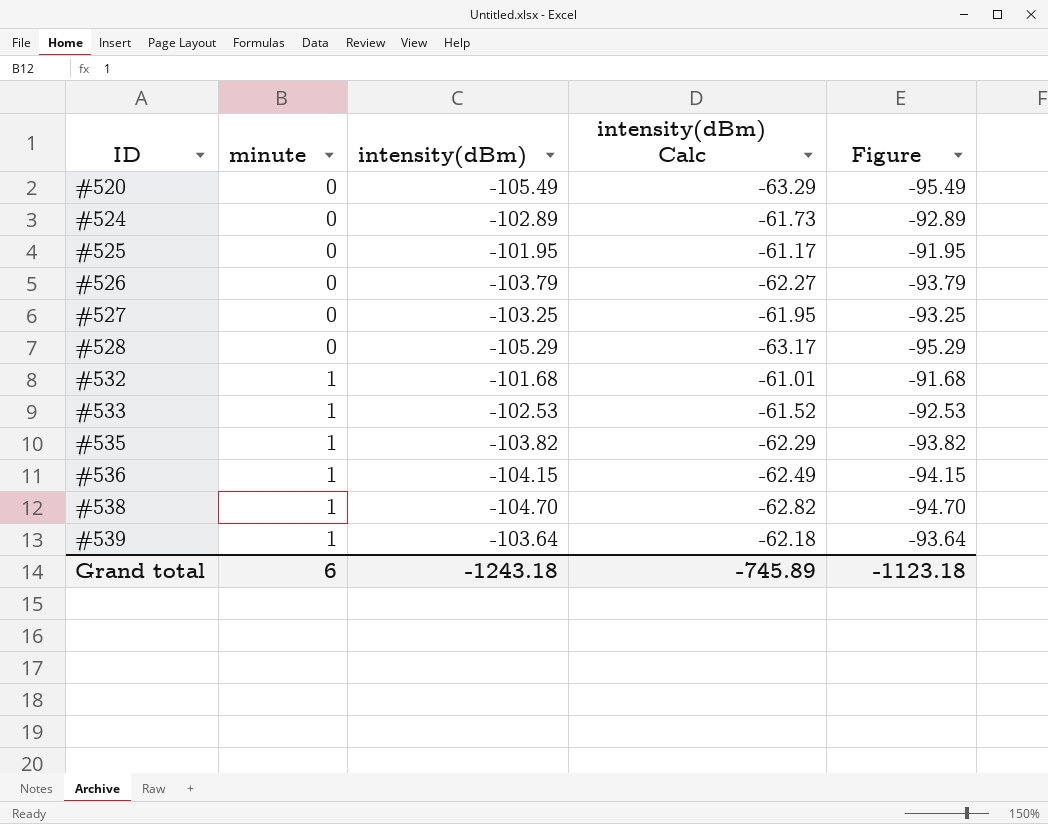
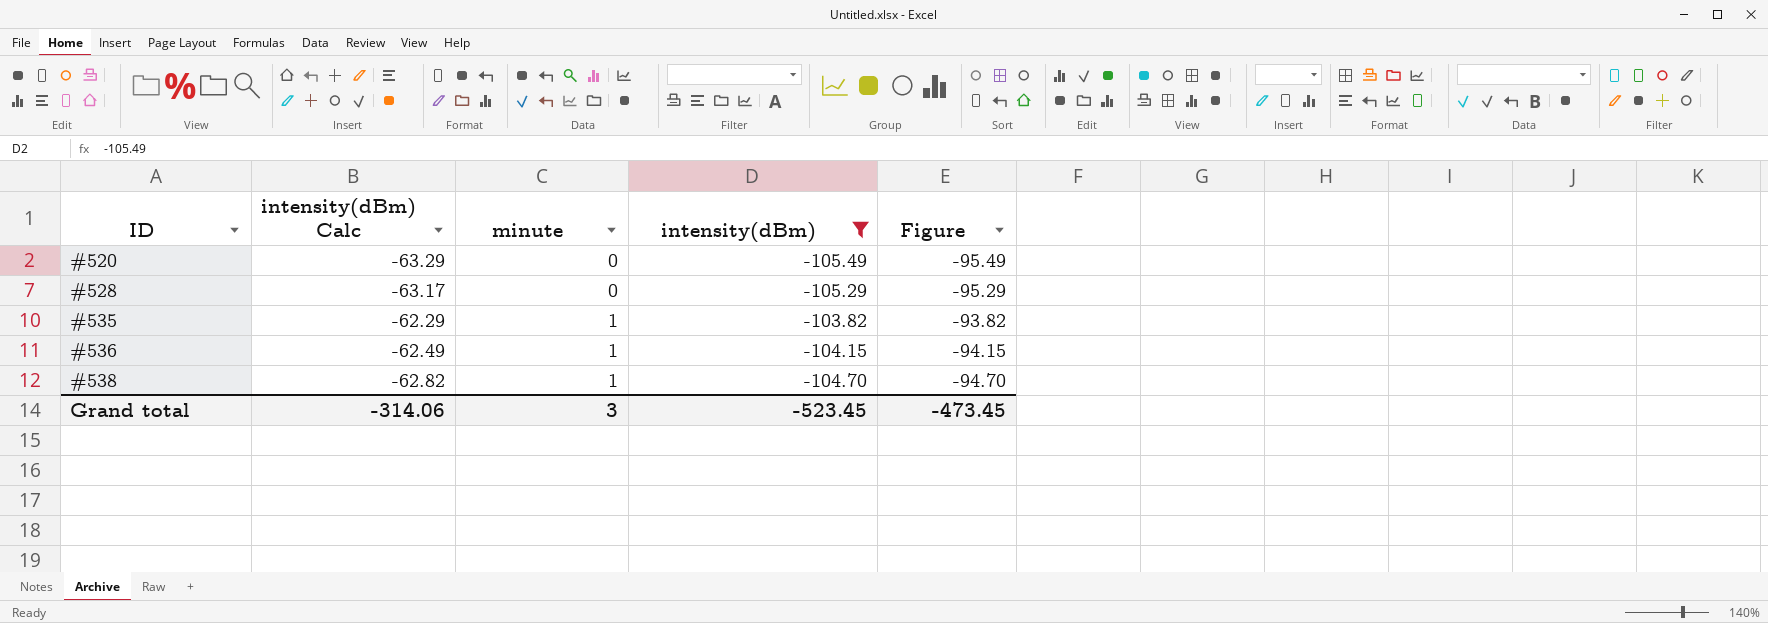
filter: none -> intensity(dBm) <= -103.82
column intensity(dBm) Calc | position: 4 -> 2
Grand total | intensity(dBm) Calc: -745.89 -> -314.06
Grand total | minute: 6 -> 3
Grand total | intensity(dBm): -1243.18 -> -523.45
Grand total | Figure: -1123.18 -> -473.45

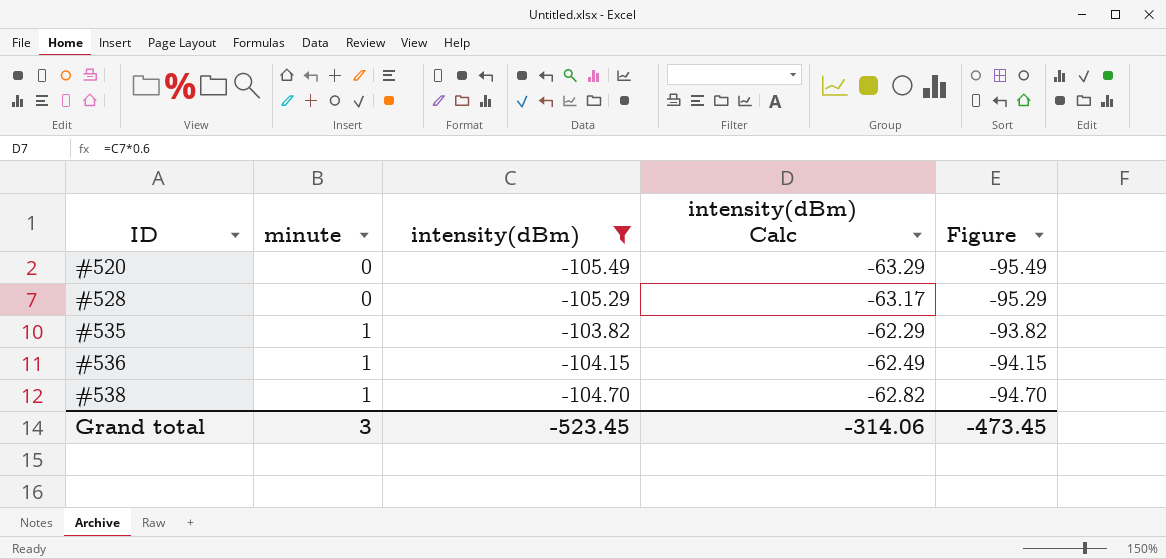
column intensity(dBm) Calc | position: 2 -> 4

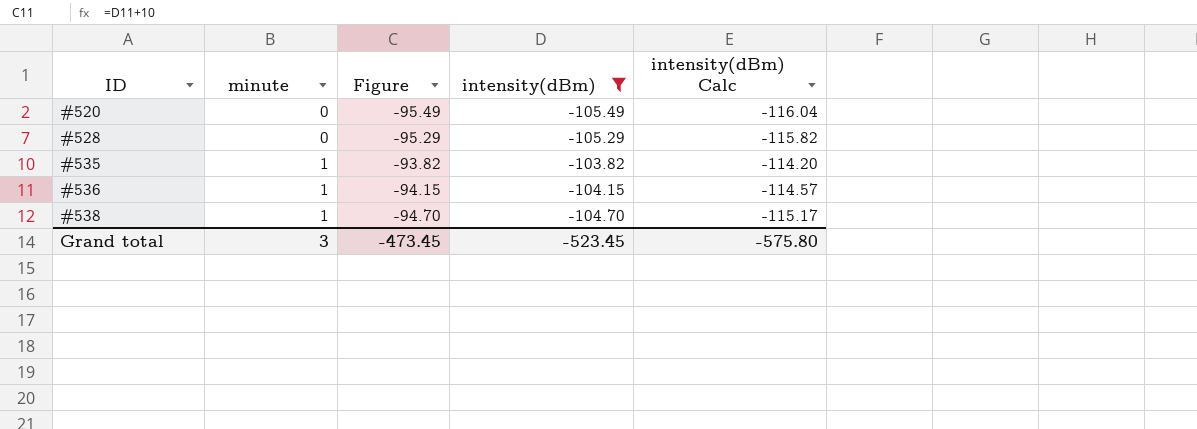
column Figure | position: 5 -> 3
column intensity(dBm) Calc | formula: [intensity(dBm)] * 0.6 -> [intensity(dBm)] * 1.1
Grand total | intensity(dBm) Calc: -314.06 -> -575.80

